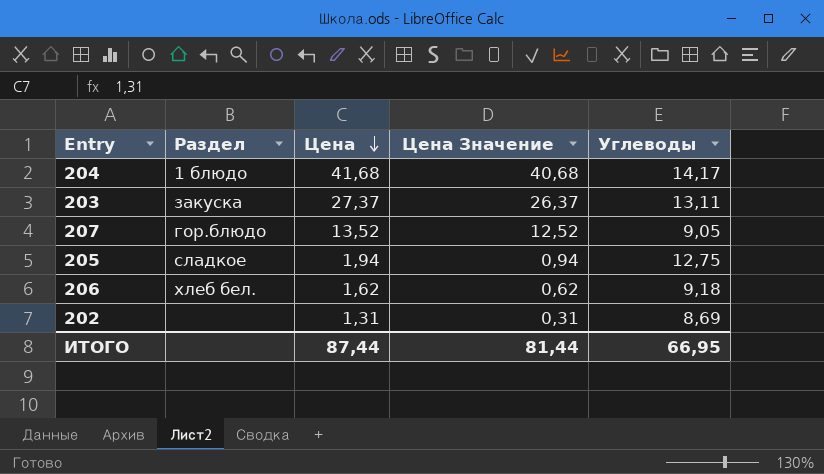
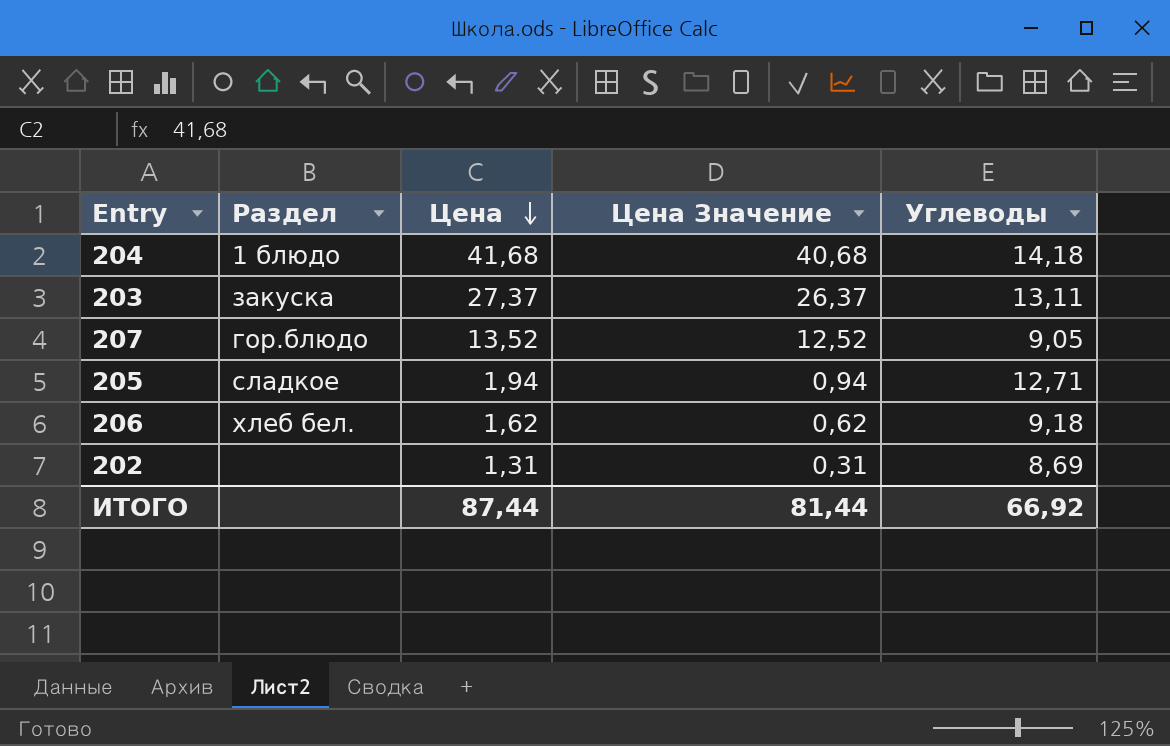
204 | Углеводы: 14,17 -> 14,18
205 | Углеводы: 12,75 -> 12,71
ИТОГО | Углеводы: 66,95 -> 66,92

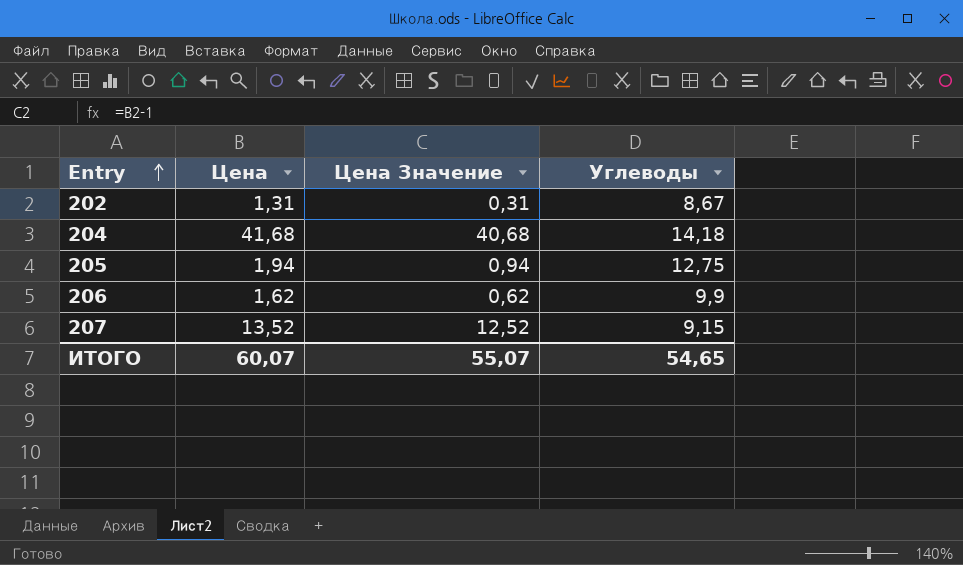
row order: Цена descending -> Entry ascending
column Раздел | position: 2 -> none
row 203: закуска | 27,37 | 26,37 | 13,11 -> none
202 | Углеводы: 8,69 -> 8,67
205 | Углеводы: 12,71 -> 12,75
206 | Углеводы: 9,18 -> 9,9
207 | Углеводы: 9,05 -> 9,15
ИТОГО | Цена: 87,44 -> 60,07
ИТОГО | Цена Значение: 81,44 -> 55,07
ИТОГО | Углеводы: 66,92 -> 54,65

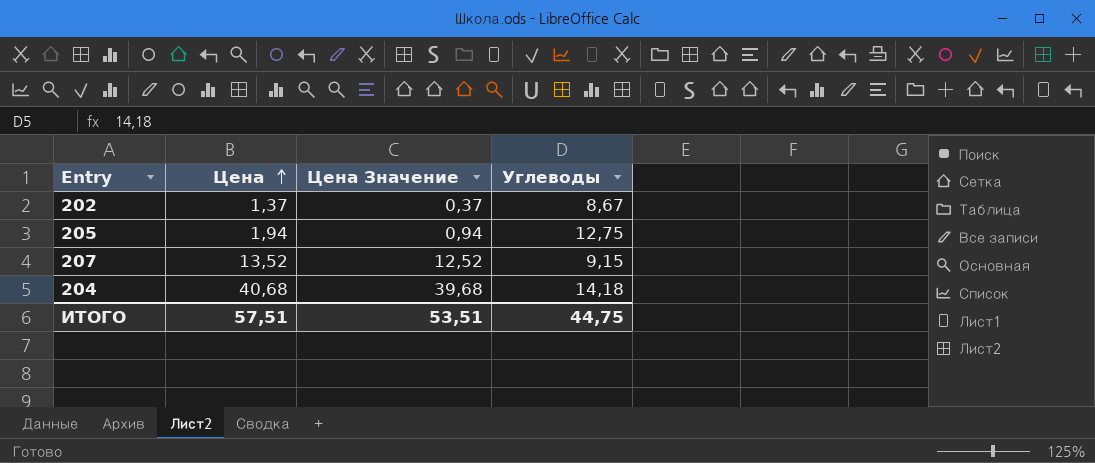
row order: Entry ascending -> Цена ascending
row 206: 1,62 | 0,62 | 9,9 -> none
202 | Цена: 1,31 -> 1,37
202 | Цена Значение: 0,31 -> 0,37
204 | Цена: 41,68 -> 40,68
204 | Цена Значение: 40,68 -> 39,68
ИТОГО | Цена: 60,07 -> 57,51
ИТОГО | Цена Значение: 55,07 -> 53,51
ИТОГО | Углеводы: 54,65 -> 44,75

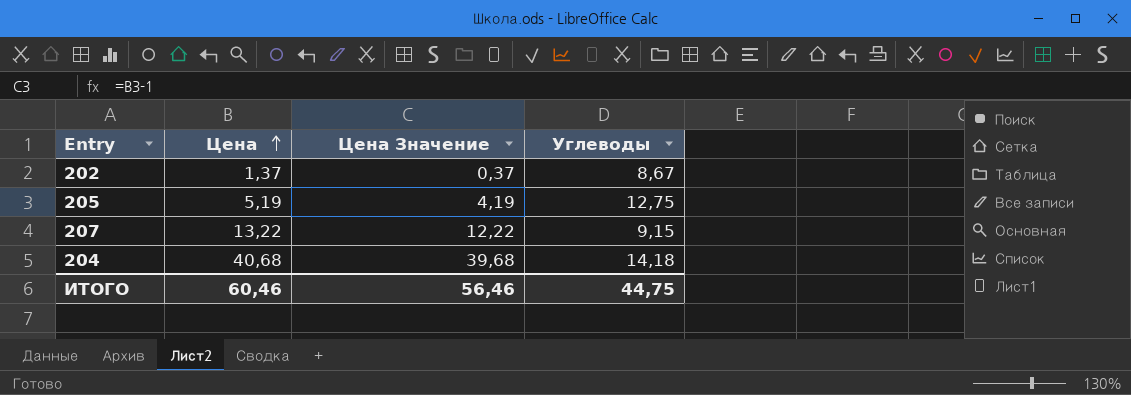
205 | Цена: 1,94 -> 5,19
205 | Цена Значение: 0,94 -> 4,19
207 | Цена: 13,52 -> 13,22
207 | Цена Значение: 12,52 -> 12,22
ИТОГО | Цена: 57,51 -> 60,46
ИТОГО | Цена Значение: 53,51 -> 56,46

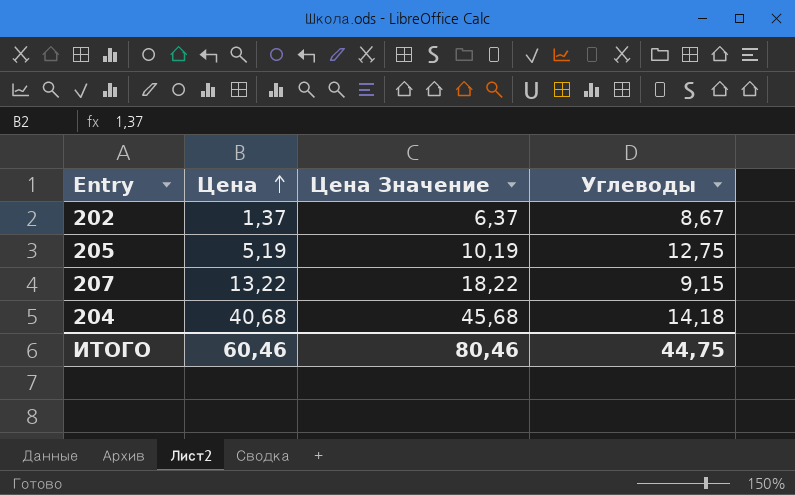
column Цена Значение | formula: [Цена] - 1 -> [Цена] + 5
ИТОГО | Цена Значение: 56,46 -> 80,46

